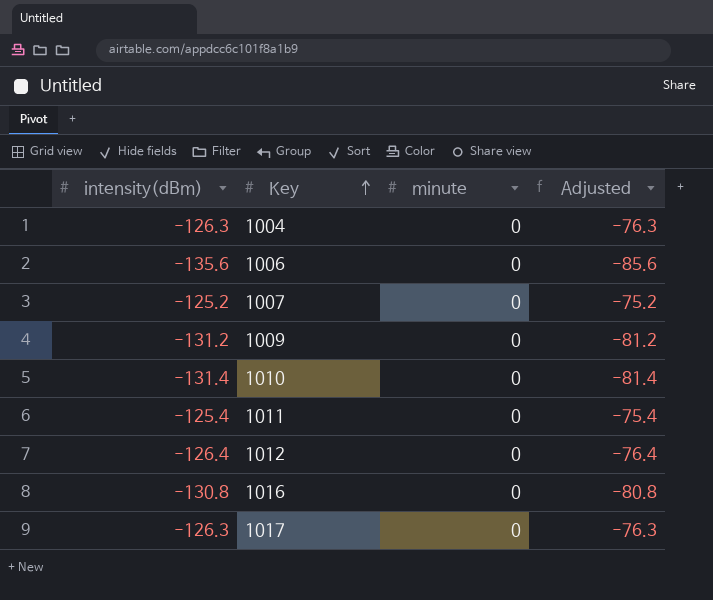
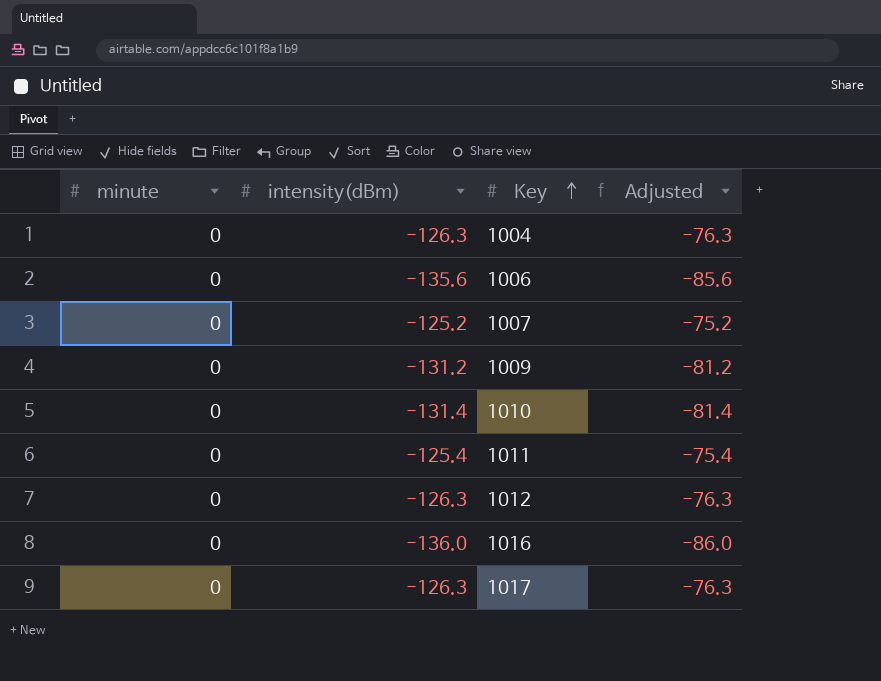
column minute | position: 3 -> 1
1012 | intensity(dBm): -126.4 -> -126.3
1012 | Adjusted: -76.4 -> -76.3
1016 | intensity(dBm): -130.8 -> -136.0
1016 | Adjusted: -80.8 -> -86.0

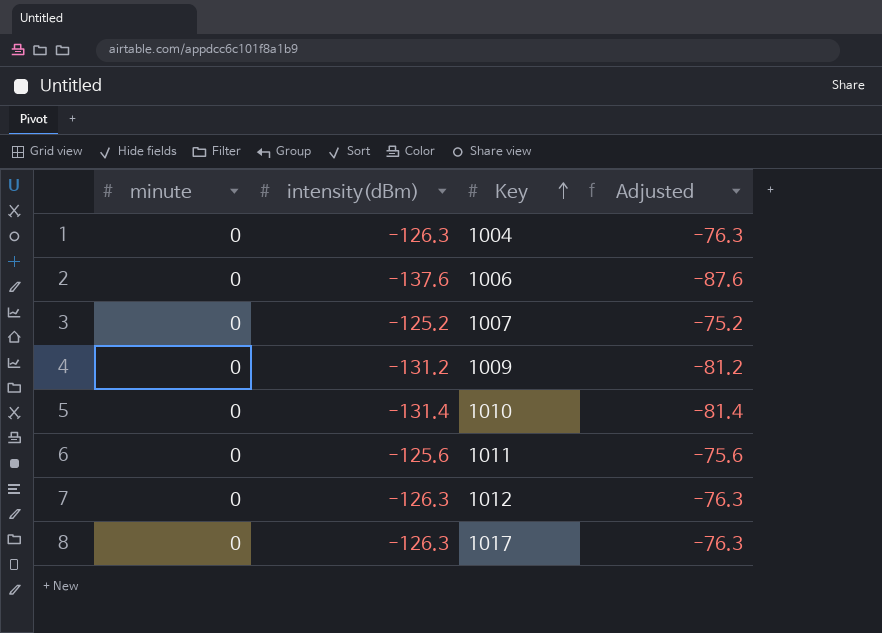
row 1016: 0 | -136.0 | -86.0 -> none
1006 | intensity(dBm): -135.6 -> -137.6
1006 | Adjusted: -85.6 -> -87.6
1011 | intensity(dBm): -125.4 -> -125.6
1011 | Adjusted: -75.4 -> -75.6

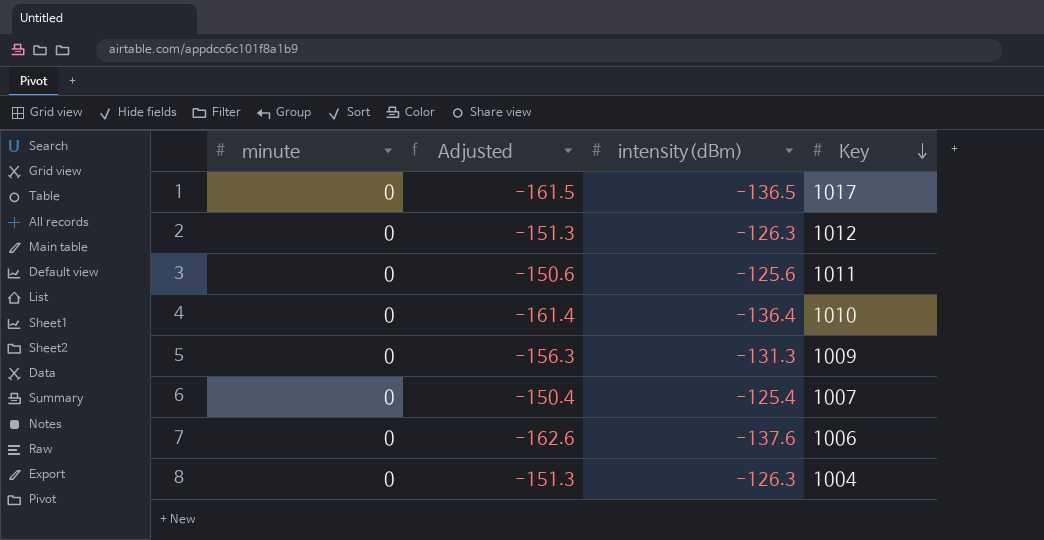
row order: Key ascending -> Key descending
column Adjusted | formula: [intensity(dBm)] + 50 -> [intensity(dBm)] - 25
column Adjusted | position: 4 -> 2
1017 | intensity(dBm): -126.3 -> -136.5
1010 | intensity(dBm): -131.4 -> -136.4
1009 | intensity(dBm): -131.2 -> -131.3
1007 | intensity(dBm): -125.2 -> -125.4

